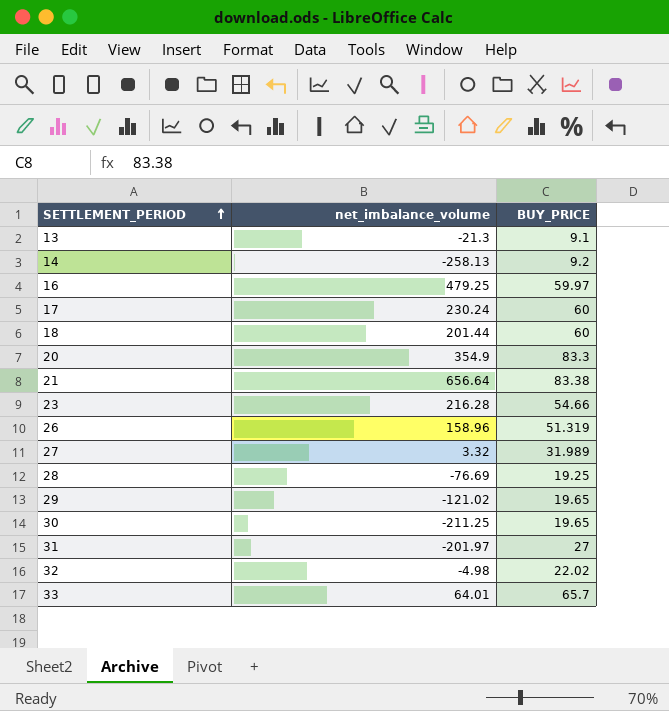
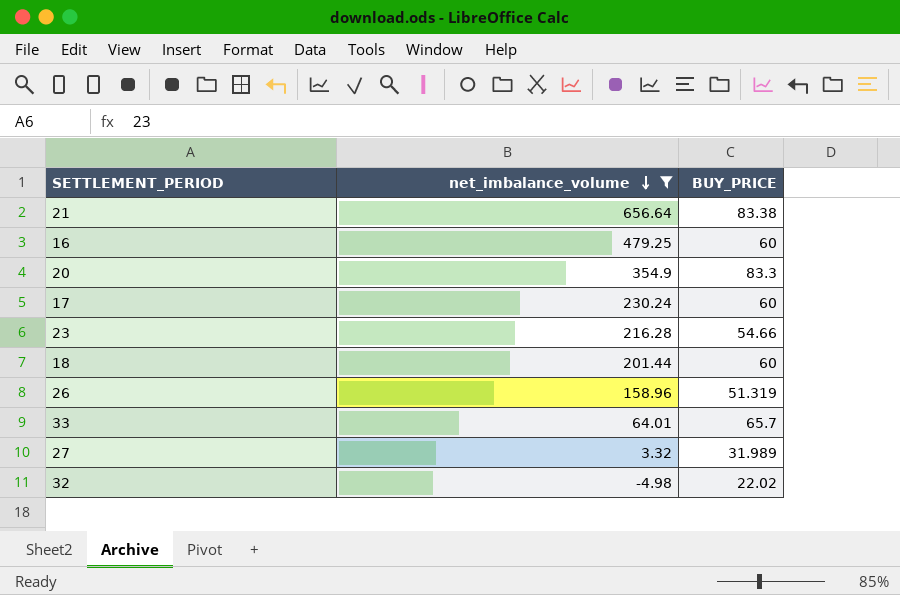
filter: none -> net_imbalance_volume >= -4.98
row order: SETTLEMENT_PERIOD ascending -> net_imbalance_volume descending
16 | BUY_PRICE: 59.97 -> 60

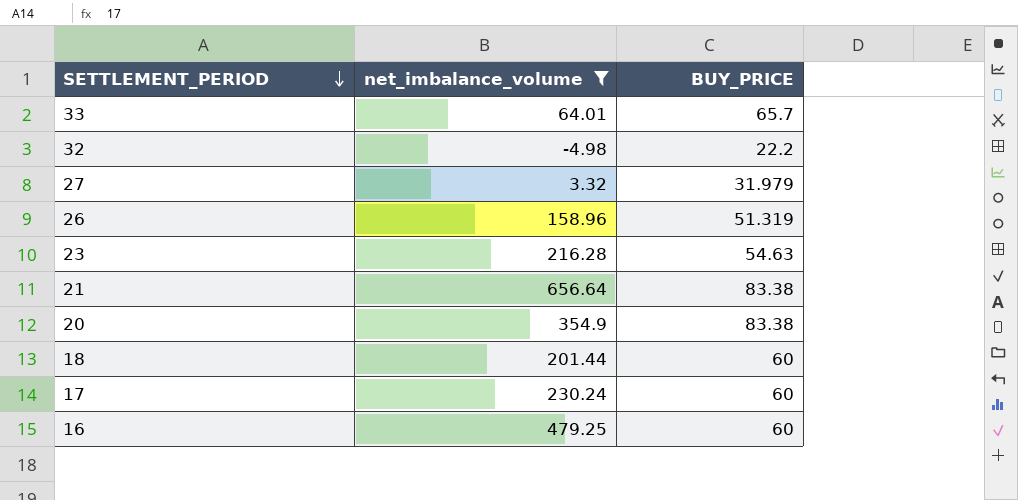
row order: net_imbalance_volume descending -> SETTLEMENT_PERIOD descending
32 | BUY_PRICE: 22.02 -> 22.2
27 | BUY_PRICE: 31.989 -> 31.979
23 | BUY_PRICE: 54.66 -> 54.63
20 | BUY_PRICE: 83.3 -> 83.38

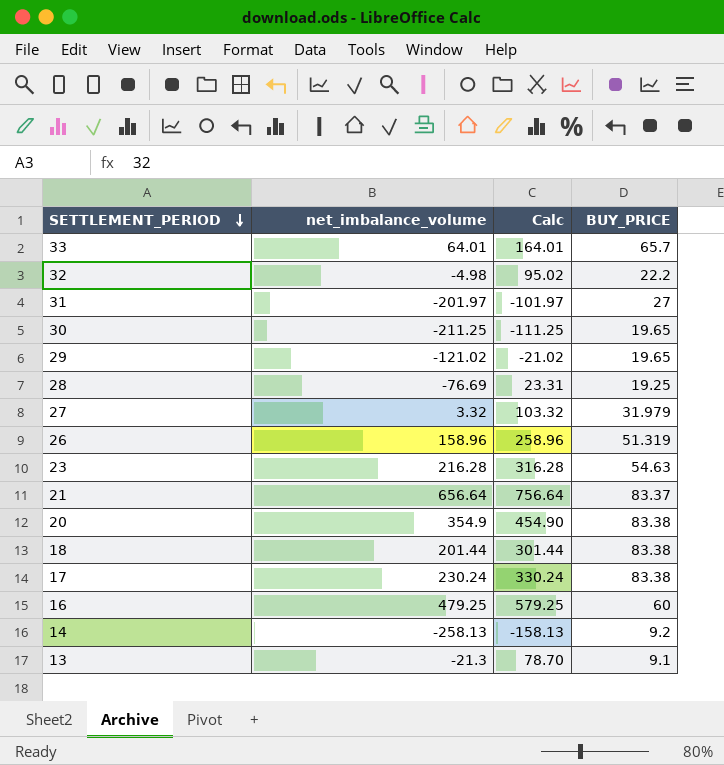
filter: net_imbalance_volume >= -4.98 -> none
column Calc | formula: none -> [net_imbalance_volume] + 100
21 | BUY_PRICE: 83.38 -> 83.37
18 | BUY_PRICE: 60 -> 83.38
17 | BUY_PRICE: 60 -> 83.38

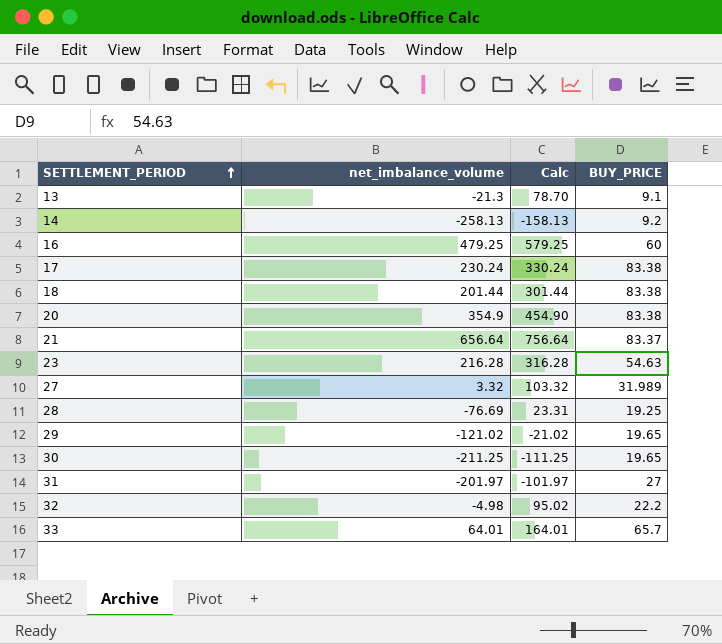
row order: SETTLEMENT_PERIOD descending -> SETTLEMENT_PERIOD ascending
row 26: 158.96 | 258.96 | 51.319 -> none
27 | BUY_PRICE: 31.979 -> 31.989

